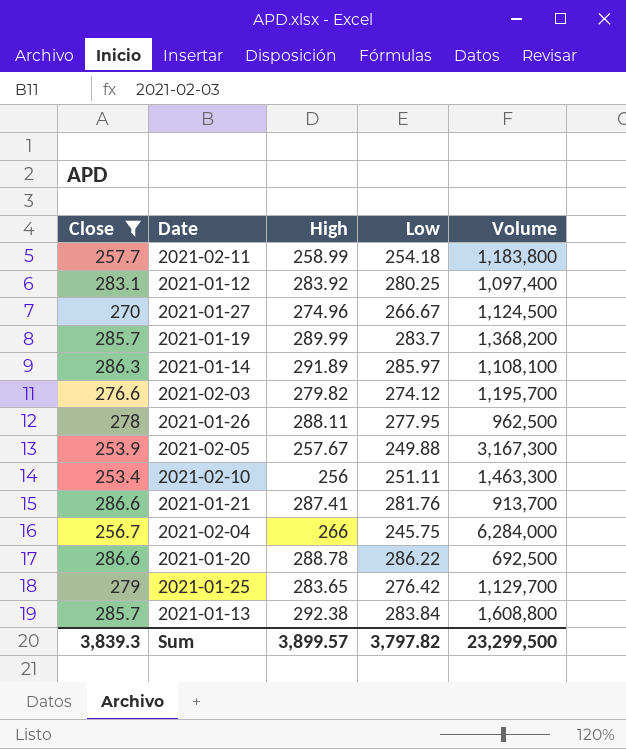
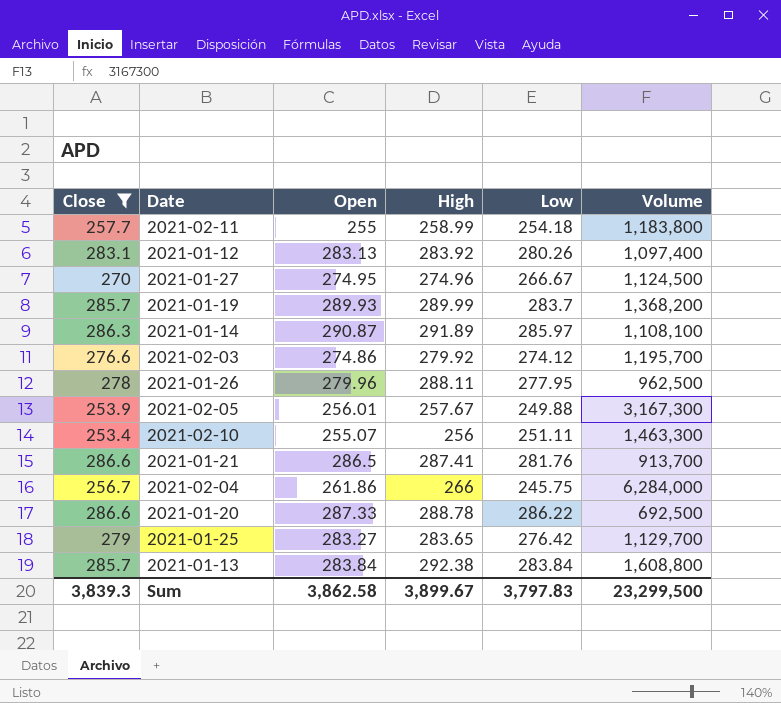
column Open | position: none -> 3
2021-01-12 | Low: 280.25 -> 280.26
2021-02-03 | High: 279.82 -> 279.92
Sum | High: 3,899.57 -> 3,899.67
Sum | Low: 3,797.82 -> 3,797.83

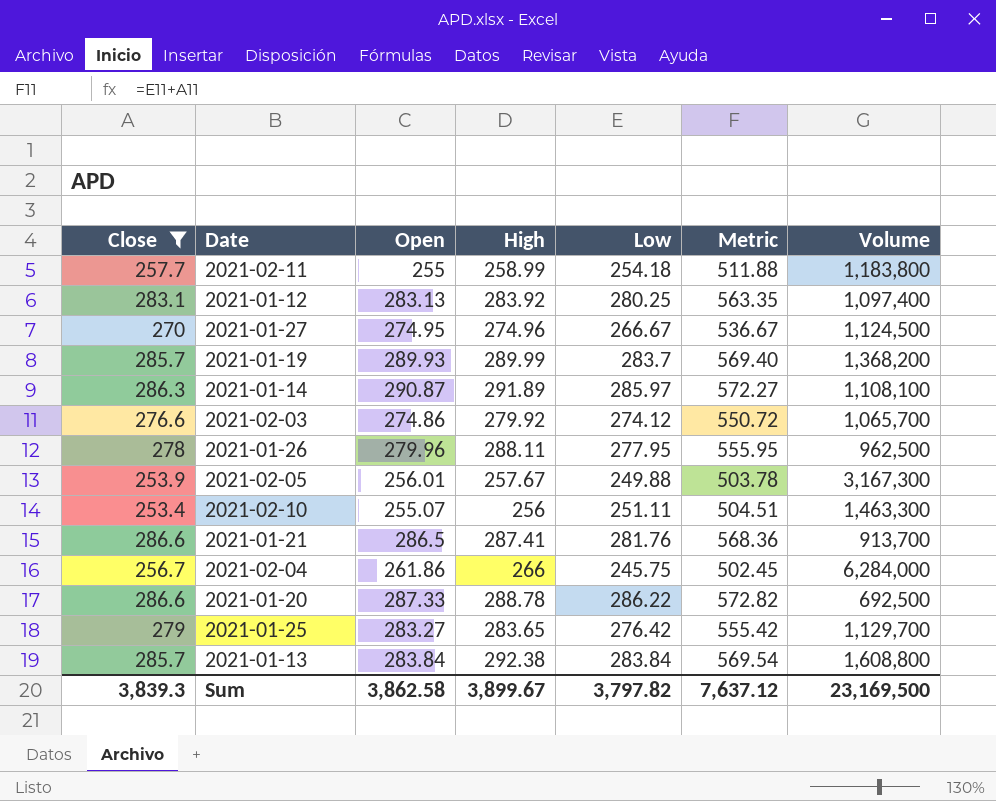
column Metric | formula: none -> [Close] + [Low]
2021-01-12 | Low: 280.26 -> 280.25
2021-02-03 | Volume: 1,195,700 -> 1,065,700
Sum | Low: 3,797.83 -> 3,797.82
Sum | Volume: 23,299,500 -> 23,169,500

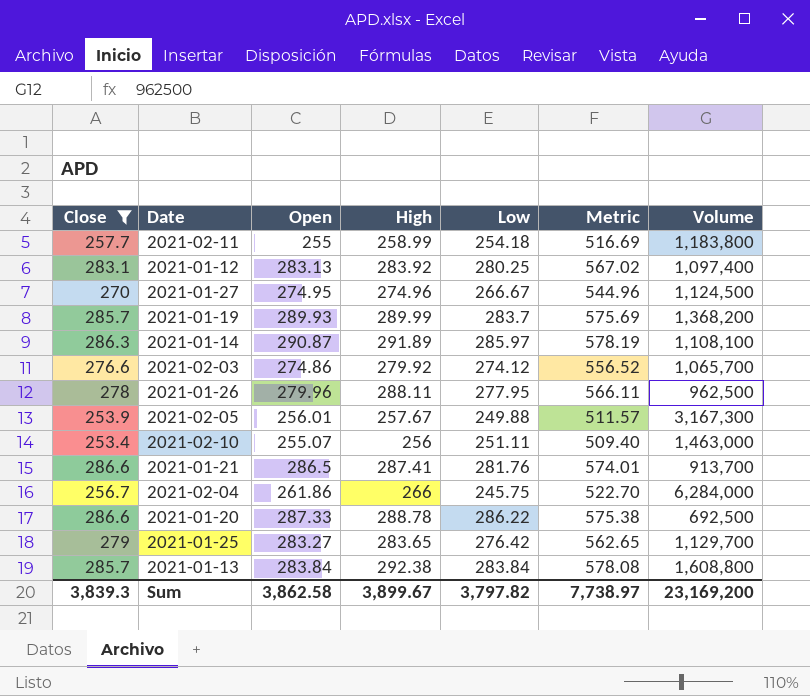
column Metric | formula: [Close] + [Low] -> [Close] + [High]
2021-02-10 | Volume: 1,463,300 -> 1,463,000
Sum | Metric: 7,637.12 -> 7,738.97
Sum | Volume: 23,169,500 -> 23,169,200

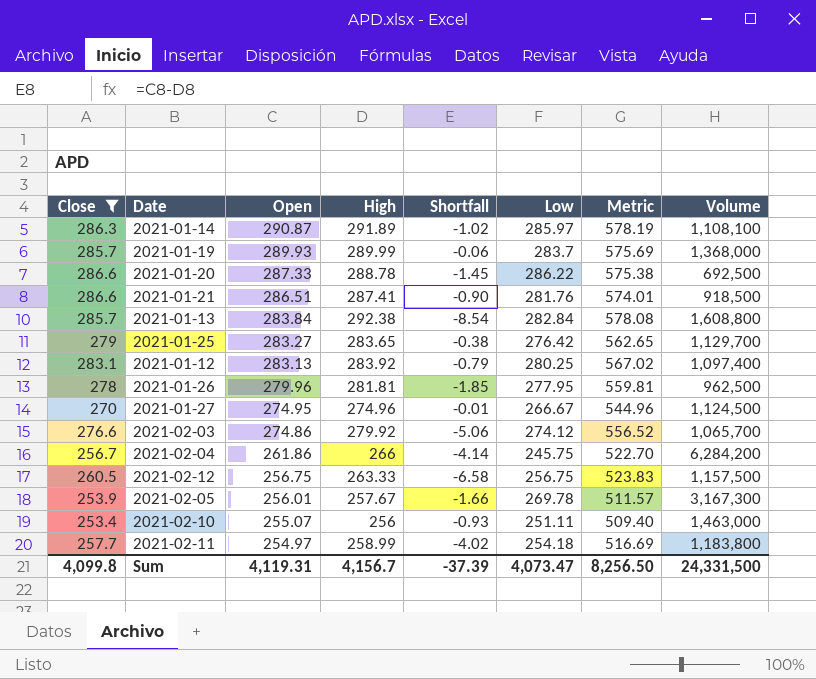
row order: none -> Open descending
column Shortfall | formula: none -> [Open] - [High]
2021-01-19 | Volume: 1,368,200 -> 1,368,000
2021-01-21 | Open: 286.5 -> 286.51
2021-01-21 | Volume: 913,700 -> 918,500
2021-01-13 | Low: 283.84 -> 282.84
2021-01-26 | High: 288.11 -> 281.81
2021-01-26 | Metric: 566.11 -> 559.81
2021-02-04 | Volume: 6,284,000 -> 6,284,200
row 2021-02-12: none -> 260.5 | 256.75 | 263.33 | -6.58 | 256.75 | 523.83 | 1,157,500
2021-02-05 | Low: 249.88 -> 269.78
2021-02-11 | Open: 255 -> 254.97
Sum | Close: 3,839.3 -> 4,099.8
Sum | Open: 3,862.58 -> 4,119.31
Sum | High: 3,899.67 -> 4,156.7
Sum | Low: 3,797.82 -> 4,073.47
Sum | Metric: 7,738.97 -> 8,256.50
Sum | Volume: 23,169,200 -> 24,331,500

